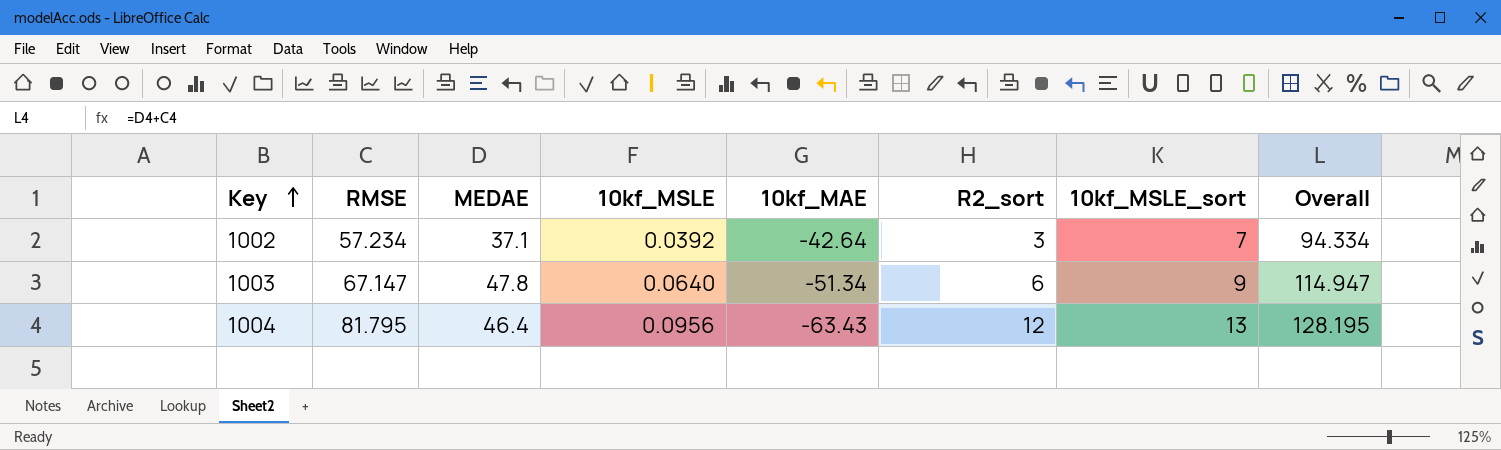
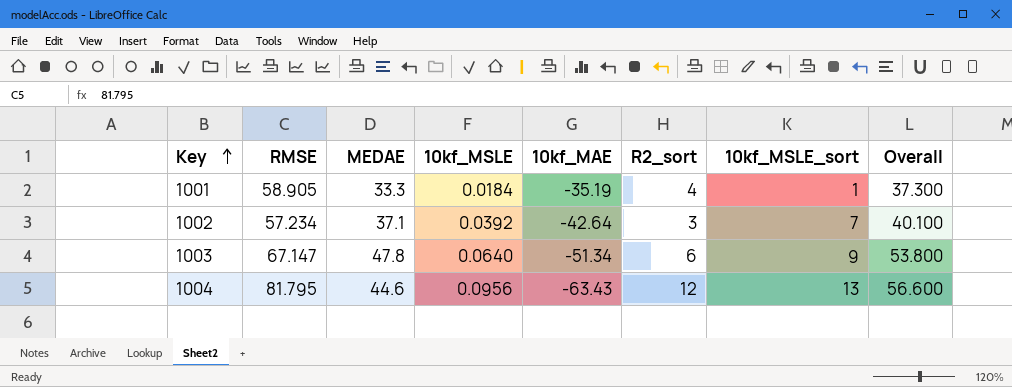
column Overall | formula: [RMSE] + [MEDAE] -> [MEDAE] + [R2_sort]
row 1001: none -> 58.905 | 33.3 | 0.0184 | -35.19 | 4 | 1 | 37.300
1004 | MEDAE: 46.4 -> 44.6

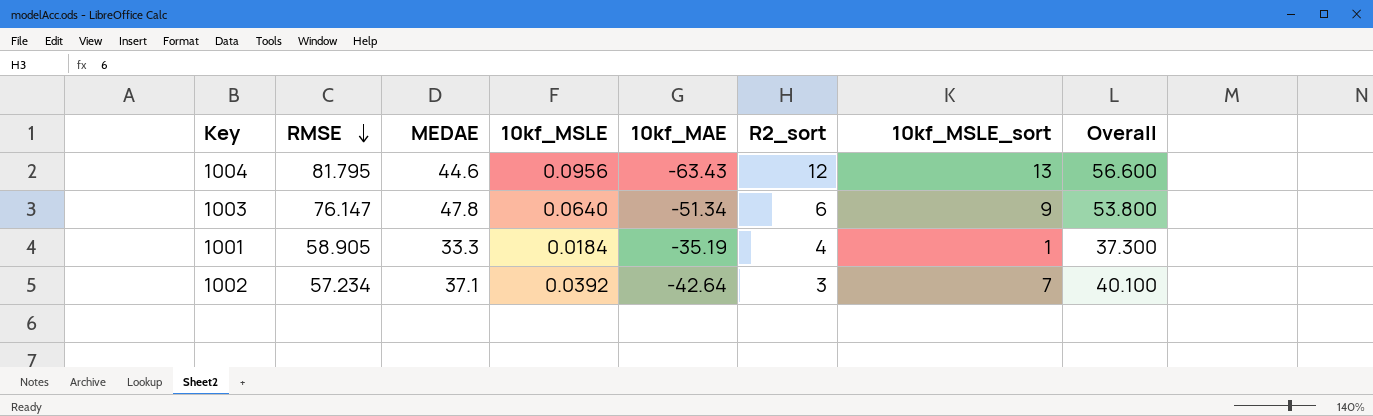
row order: Key ascending -> RMSE descending
1003 | RMSE: 67.147 -> 76.147

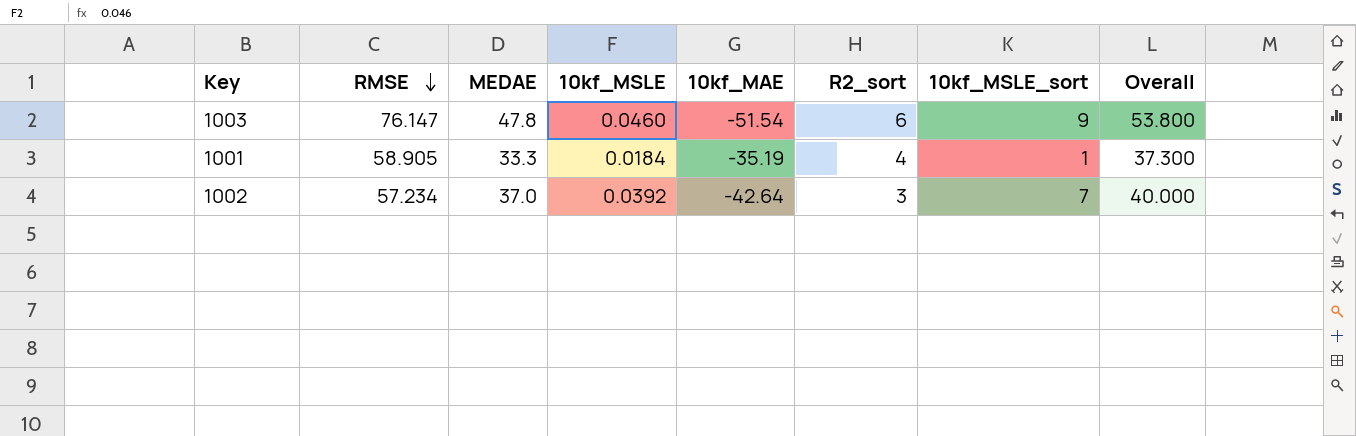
row 1004: 81.795 | 44.6 | 0.0956 | -63.43 | 12 | 13 | 56.600 -> none
1003 | 10kf_MSLE: 0.0640 -> 0.0460
1003 | 10kf_MAE: -51.34 -> -51.54
1002 | MEDAE: 37.1 -> 37.0
1002 | Overall: 40.100 -> 40.000

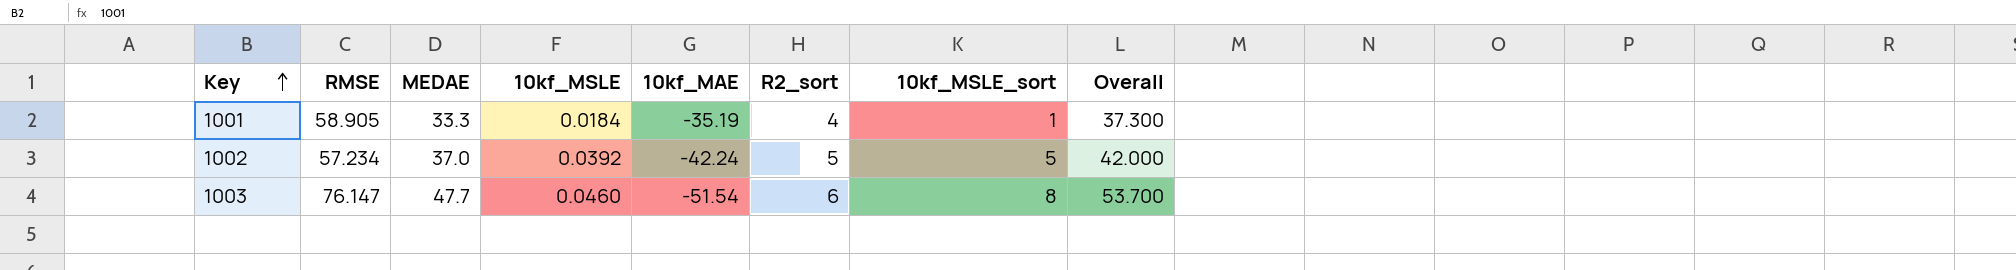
row order: RMSE descending -> Key ascending
1002 | 10kf_MAE: -42.64 -> -42.24
1002 | R2_sort: 3 -> 5
1002 | 10kf_MSLE_sort: 7 -> 5
1002 | Overall: 40.000 -> 42.000
1003 | MEDAE: 47.8 -> 47.7
1003 | 10kf_MSLE_sort: 9 -> 8
1003 | Overall: 53.800 -> 53.700

